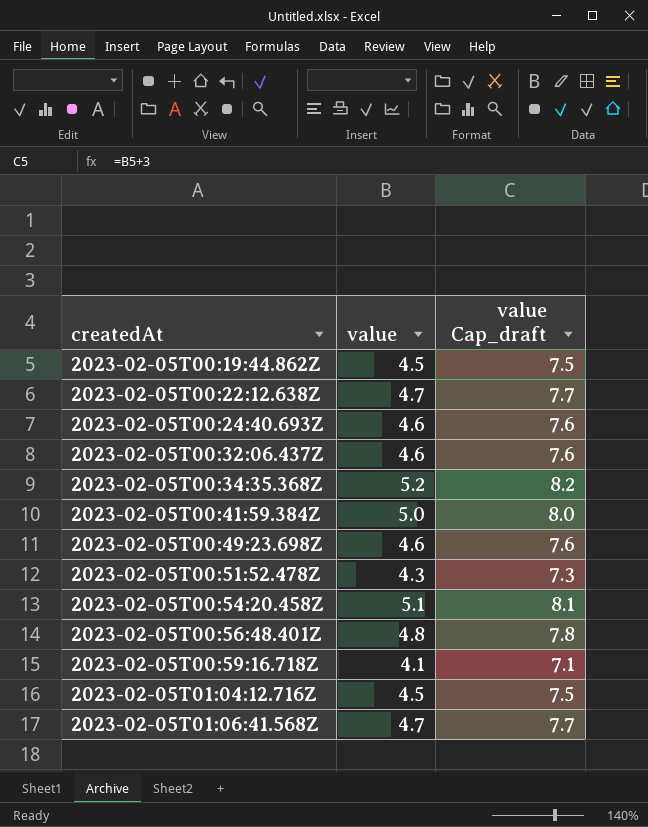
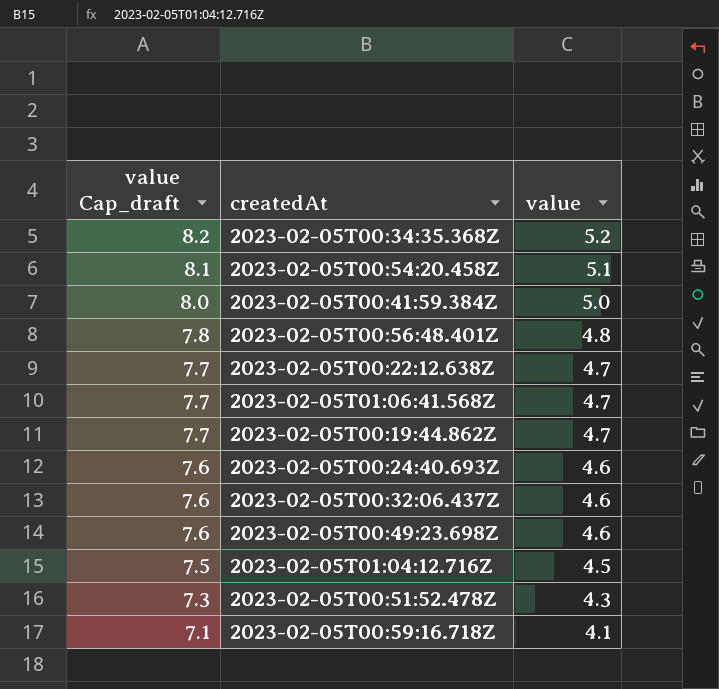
row order: createdAt ascending -> value Cap_draft descending
column value Cap_draft | position: 3 -> 1
2023-02-05T00:19:44.862Z | value Cap_draft: 7.5 -> 7.7
2023-02-05T00:19:44.862Z | value: 4.5 -> 4.7

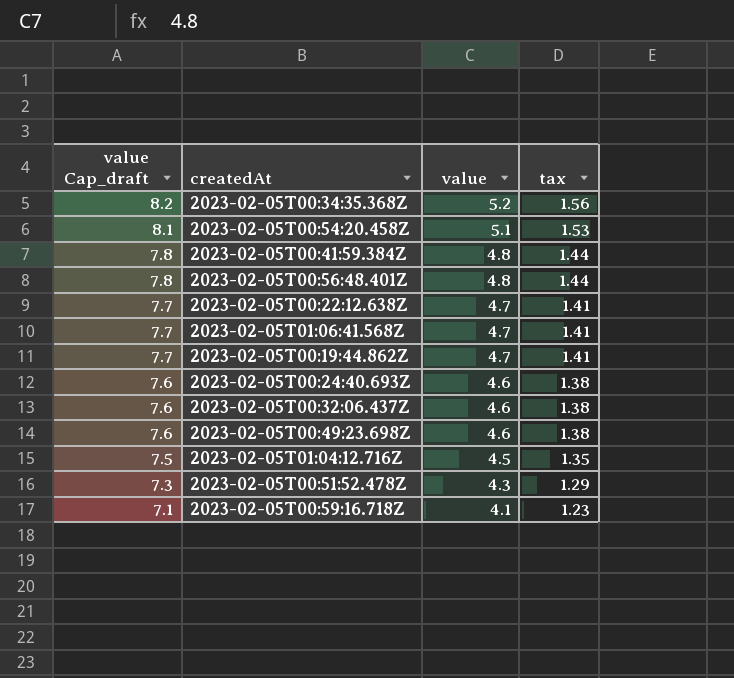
column tax | formula: none -> [value] * 0.3
2023-02-05T00:41:59.384Z | value Cap_draft: 8.0 -> 7.8
2023-02-05T00:41:59.384Z | value: 5.0 -> 4.8

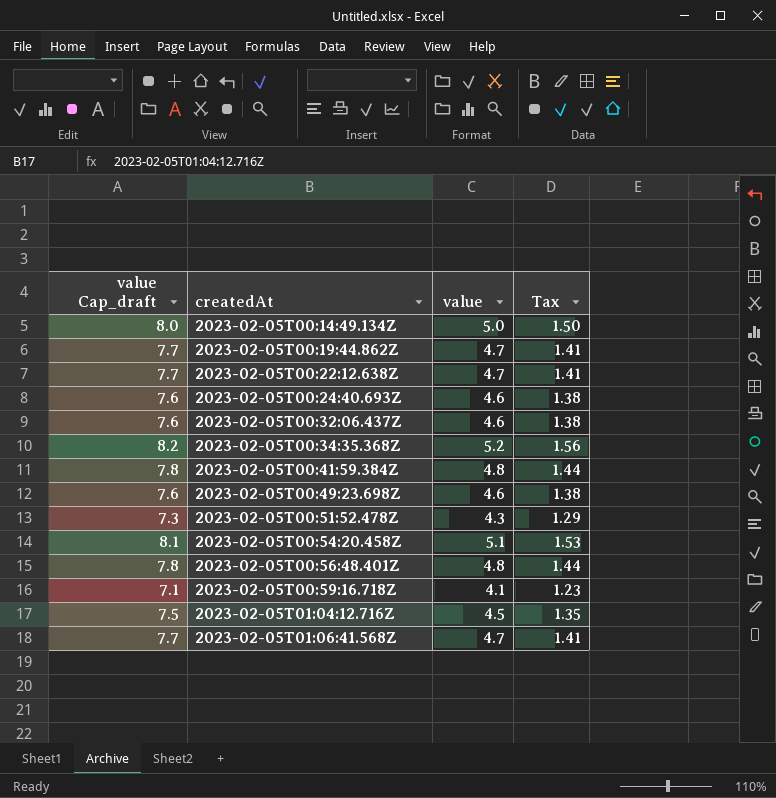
row order: value Cap_draft descending -> createdAt ascending
column name: tax -> Tax
row 2023-02-05T00:14:49.134Z: none -> 8.0 | 5.0 | 1.50

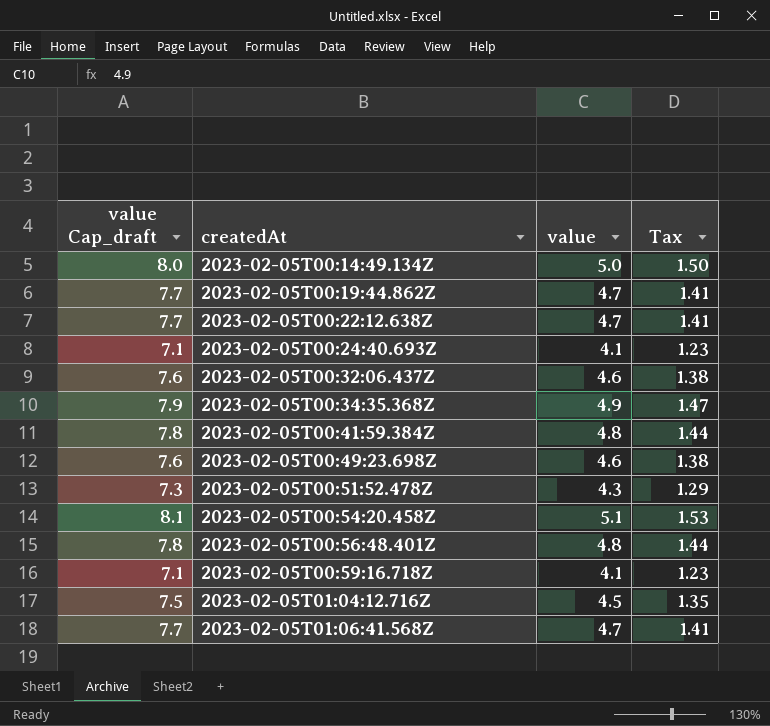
2023-02-05T00:24:40.693Z | value Cap_draft: 7.6 -> 7.1
2023-02-05T00:24:40.693Z | value: 4.6 -> 4.1
2023-02-05T00:24:40.693Z | Tax: 1.38 -> 1.23
2023-02-05T00:34:35.368Z | value Cap_draft: 8.2 -> 7.9
2023-02-05T00:34:35.368Z | value: 5.2 -> 4.9
2023-02-05T00:34:35.368Z | Tax: 1.56 -> 1.47

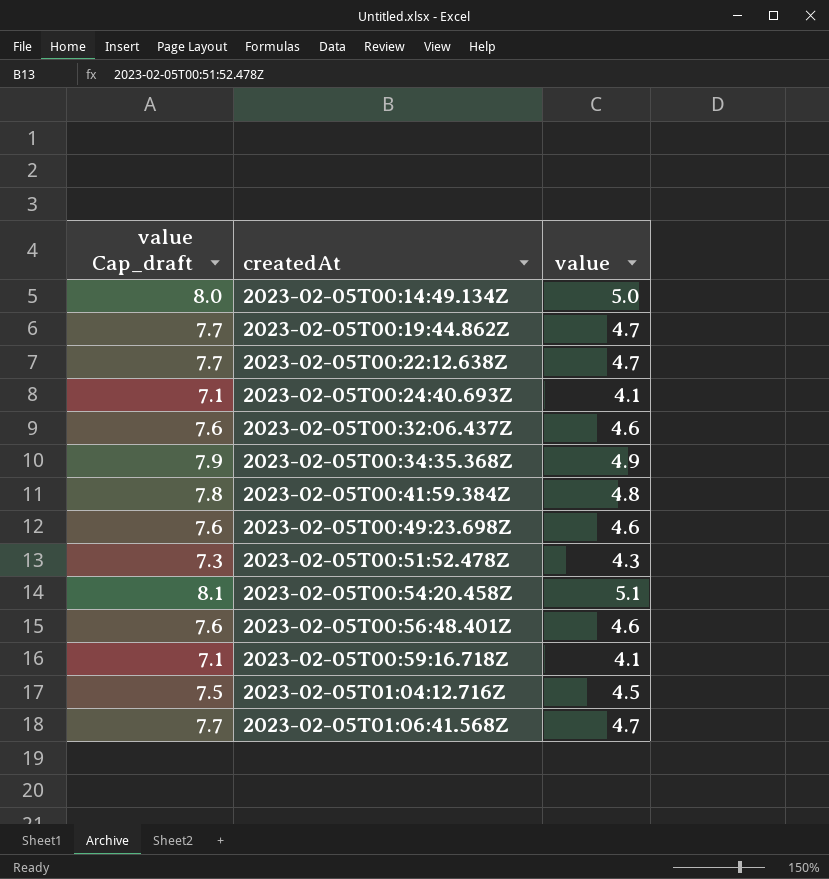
column Tax | formula: [value] * 0.3 -> none
2023-02-05T00:56:48.401Z | value Cap_draft: 7.8 -> 7.6
2023-02-05T00:56:48.401Z | value: 4.8 -> 4.6

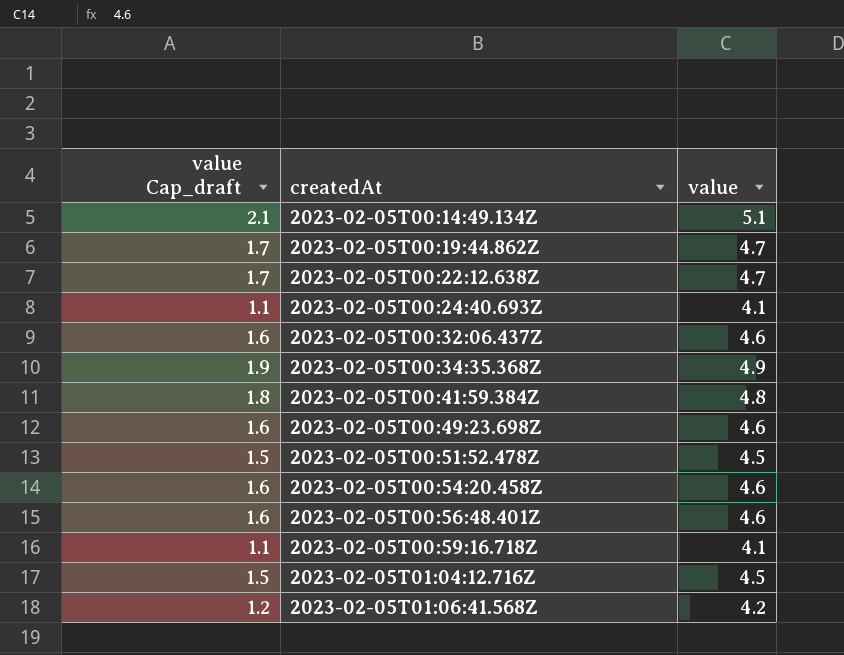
column value Cap_draft | formula: [value] + 3 -> [value] - 3
2023-02-05T00:14:49.134Z | value: 5.0 -> 5.1
2023-02-05T00:51:52.478Z | value: 4.3 -> 4.5
2023-02-05T00:54:20.458Z | value: 5.1 -> 4.6
2023-02-05T01:06:41.568Z | value: 4.7 -> 4.2

